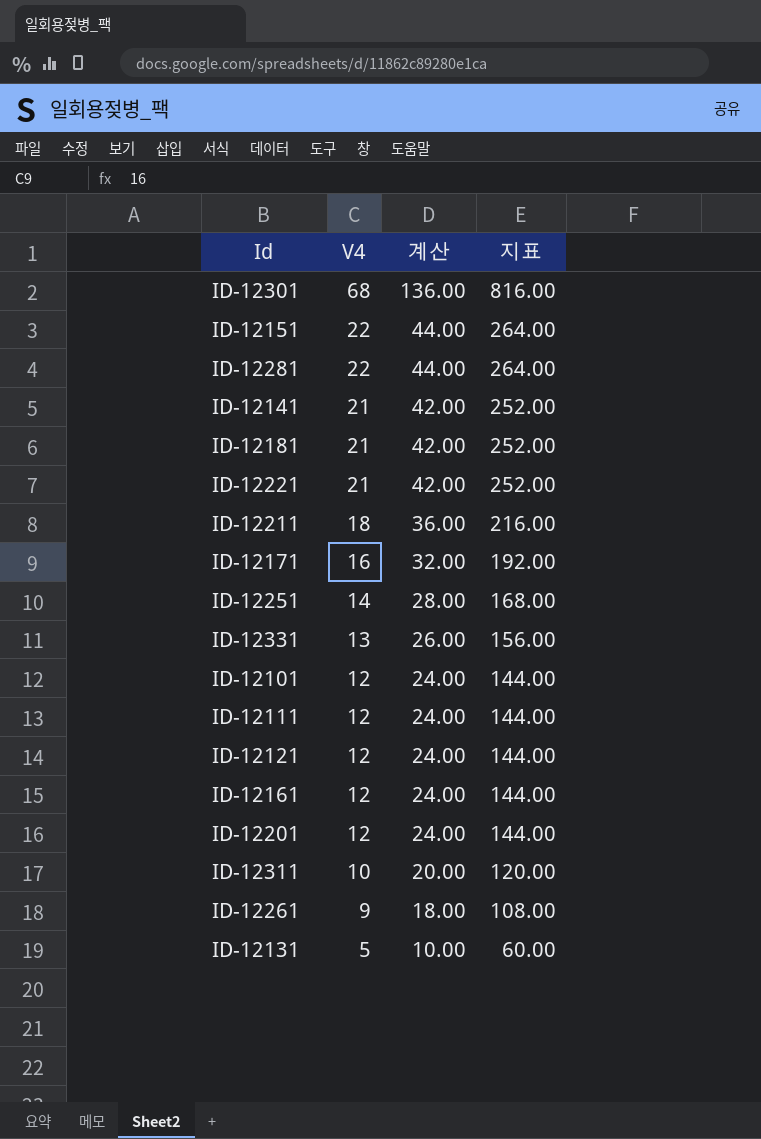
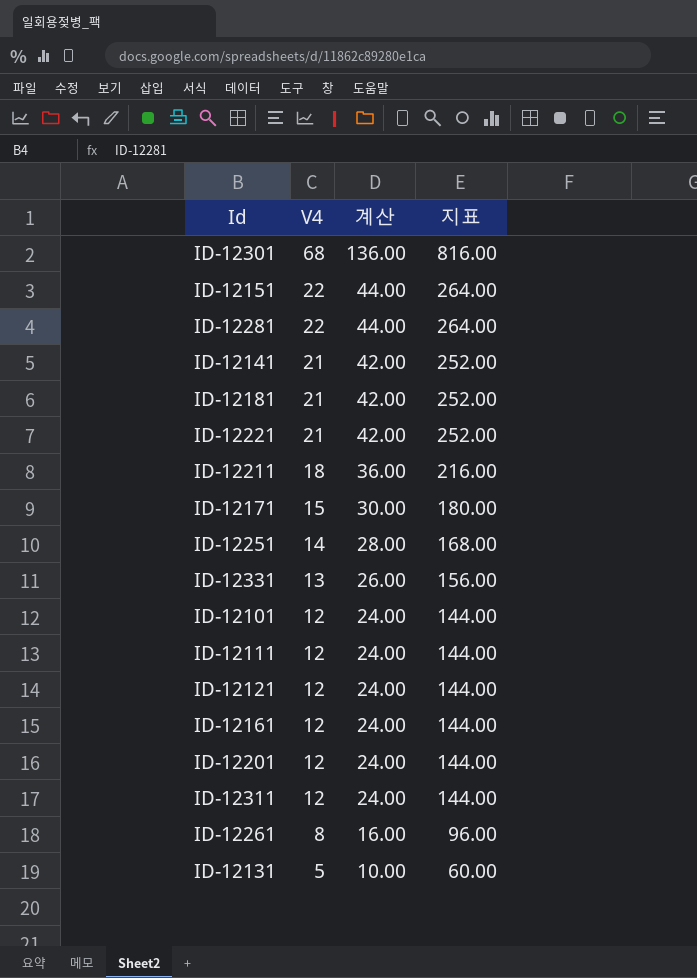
ID-12171 | V4: 16 -> 15
ID-12171 | 계산: 32.00 -> 30.00
ID-12171 | 지표: 192.00 -> 180.00
ID-12311 | V4: 10 -> 12
ID-12311 | 계산: 20.00 -> 24.00
ID-12311 | 지표: 120.00 -> 144.00
ID-12261 | V4: 9 -> 8
ID-12261 | 계산: 18.00 -> 16.00
ID-12261 | 지표: 108.00 -> 96.00

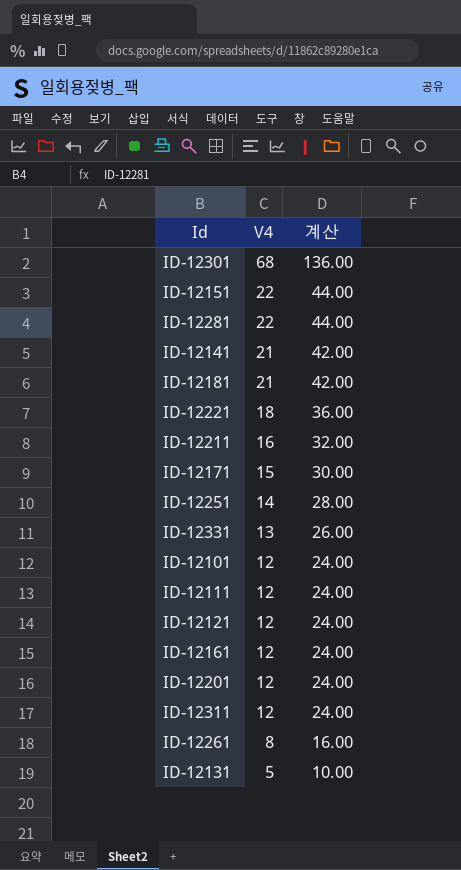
column 지표 | formula: [V4] * 12 -> none
ID-12221 | V4: 21 -> 18
ID-12221 | 계산: 42.00 -> 36.00
ID-12211 | V4: 18 -> 16
ID-12211 | 계산: 36.00 -> 32.00

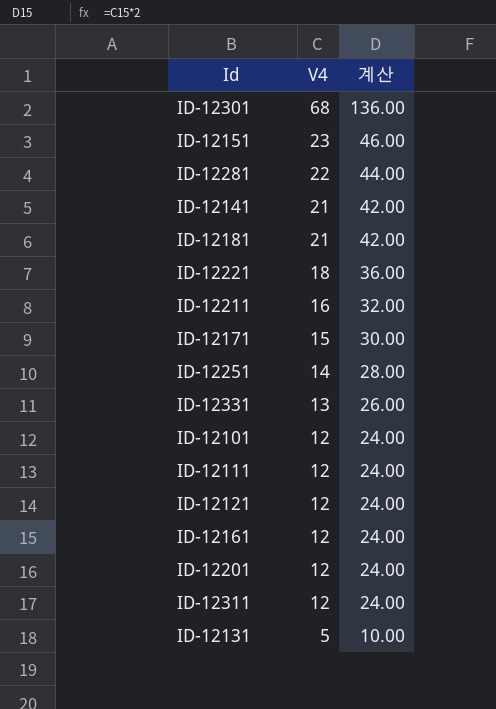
row ID-12261: 8 | 16.00 -> none
ID-12151 | V4: 22 -> 23
ID-12151 | 계산: 44.00 -> 46.00

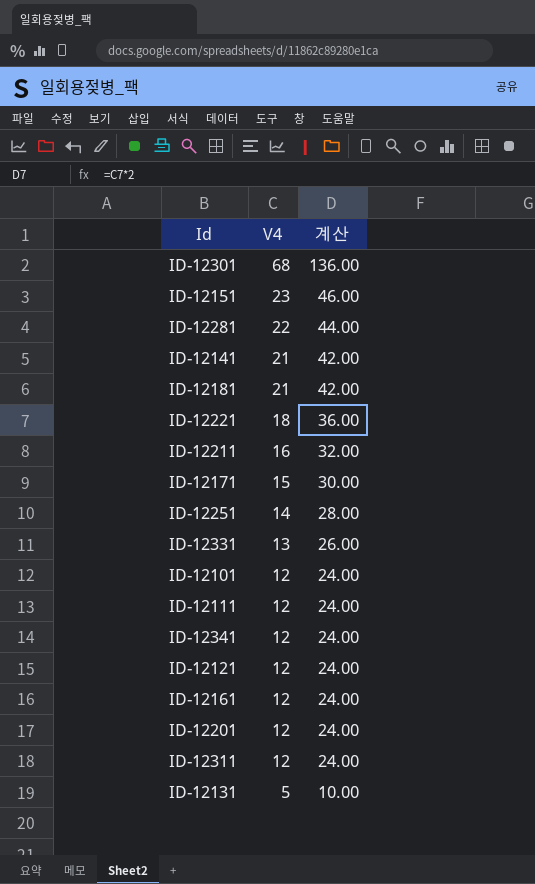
row ID-12341: none -> 12 | 24.00

